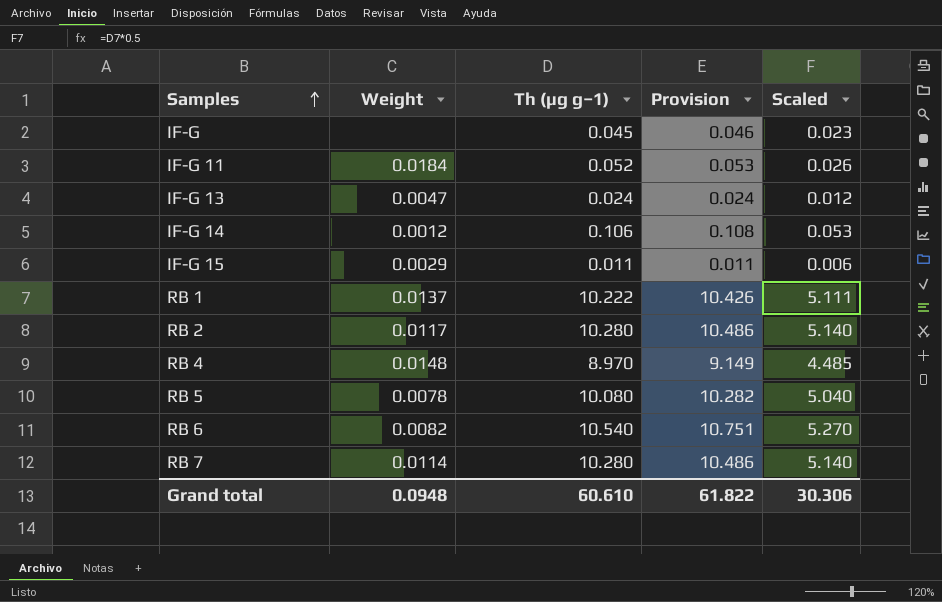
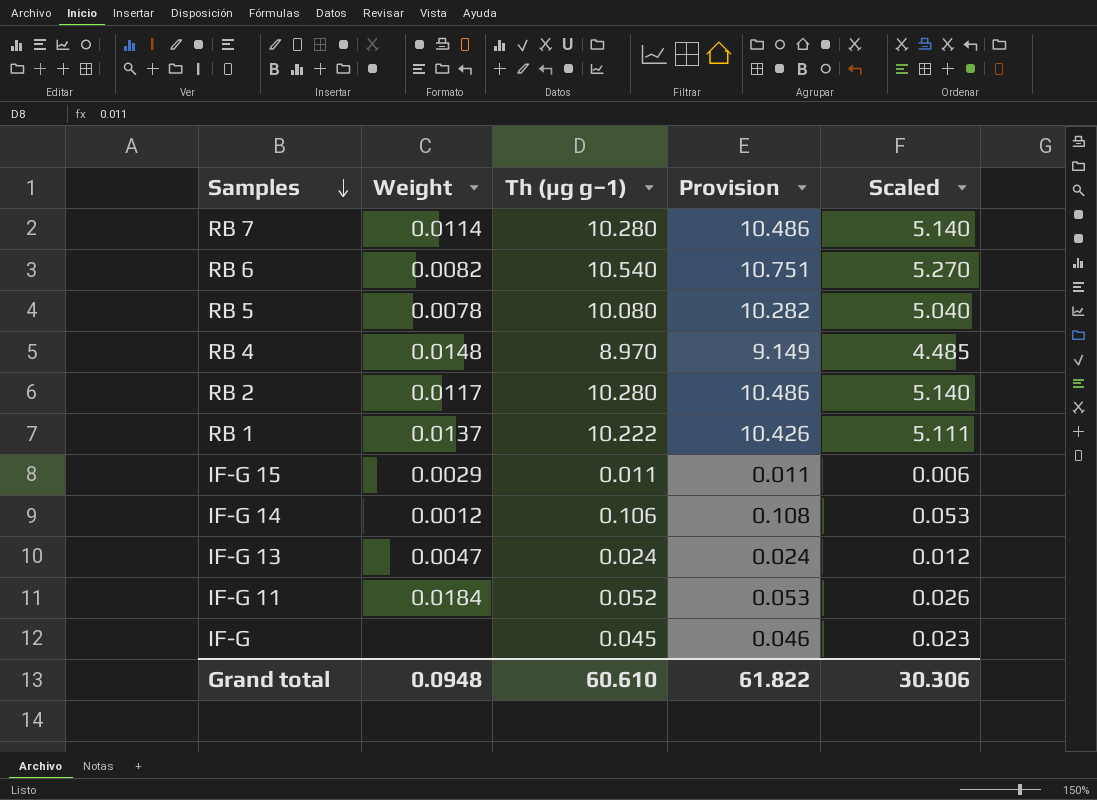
row order: Samples ascending -> Samples descending

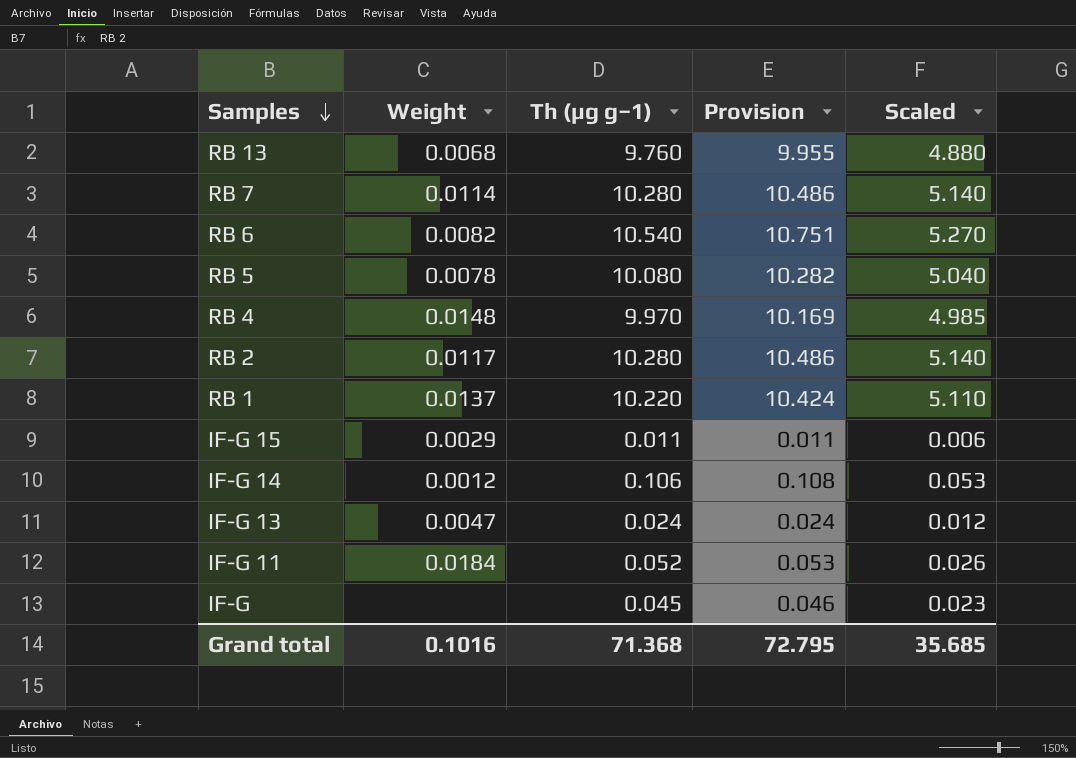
row RB 13: none -> 0.0068 | 9.760 | 9.955 | 4.880
RB 4 | Th (µg g−1): 8.970 -> 9.970
RB 4 | Provision: 9.149 -> 10.169
RB 4 | Scaled: 4.485 -> 4.985
RB 1 | Th (µg g−1): 10.222 -> 10.220
RB 1 | Provision: 10.426 -> 10.424
RB 1 | Scaled: 5.111 -> 5.110
Grand total | Weight: 0.0948 -> 0.1016
Grand total | Th (µg g−1): 60.610 -> 71.368
Grand total | Provision: 61.822 -> 72.795
Grand total | Scaled: 30.306 -> 35.685

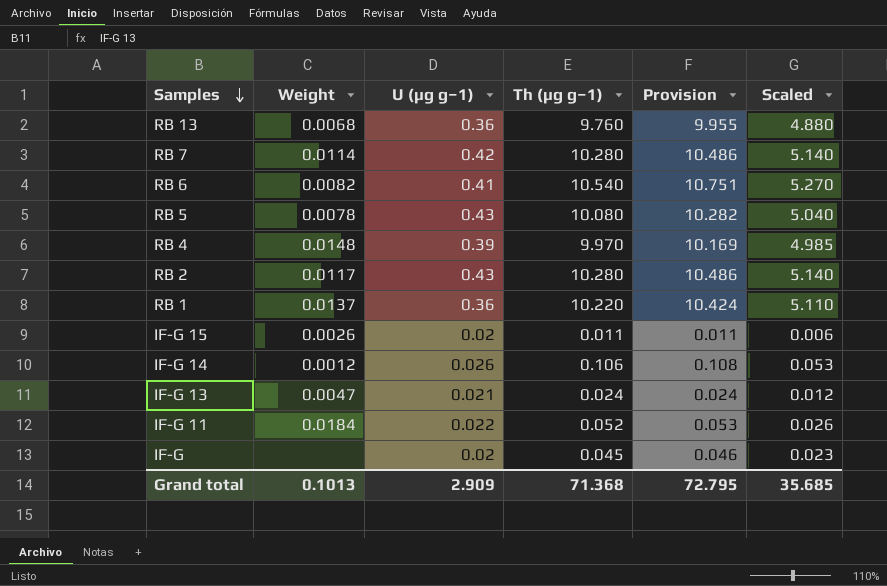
column U (µg g−1) | position: none -> 3
IF-G 15 | Weight: 0.0029 -> 0.0026
Grand total | Weight: 0.1016 -> 0.1013

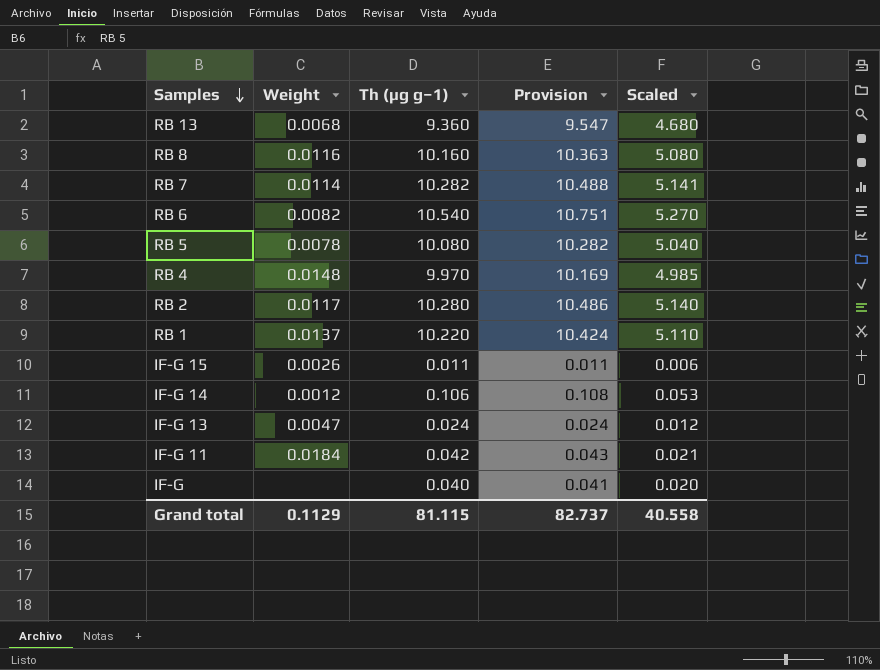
column U (µg g−1) | position: 3 -> none
RB 13 | Th (µg g−1): 9.760 -> 9.360
RB 13 | Provision: 9.955 -> 9.547
RB 13 | Scaled: 4.880 -> 4.680
row RB 8: none -> 0.0116 | 10.160 | 10.363 | 5.080
RB 7 | Th (µg g−1): 10.280 -> 10.282
RB 7 | Provision: 10.486 -> 10.488
RB 7 | Scaled: 5.140 -> 5.141
IF-G 11 | Th (µg g−1): 0.052 -> 0.042
IF-G 11 | Provision: 0.053 -> 0.043
IF-G 11 | Scaled: 0.026 -> 0.021
IF-G | Th (µg g−1): 0.045 -> 0.040
IF-G | Provision: 0.046 -> 0.041
IF-G | Scaled: 0.023 -> 0.020
Grand total | Weight: 0.1013 -> 0.1129
Grand total | Th (µg g−1): 71.368 -> 81.115
Grand total | Provision: 72.795 -> 82.737
Grand total | Scaled: 35.685 -> 40.558

